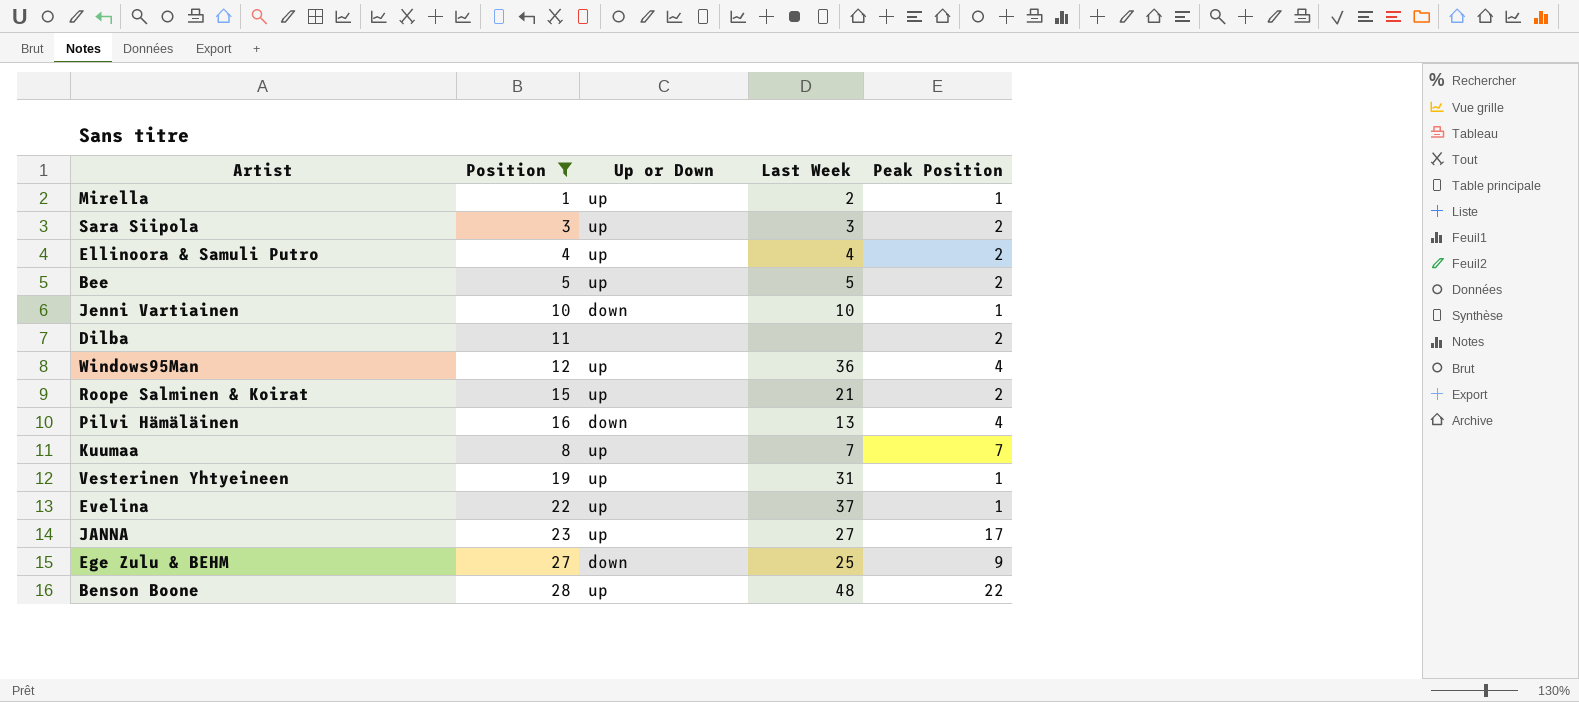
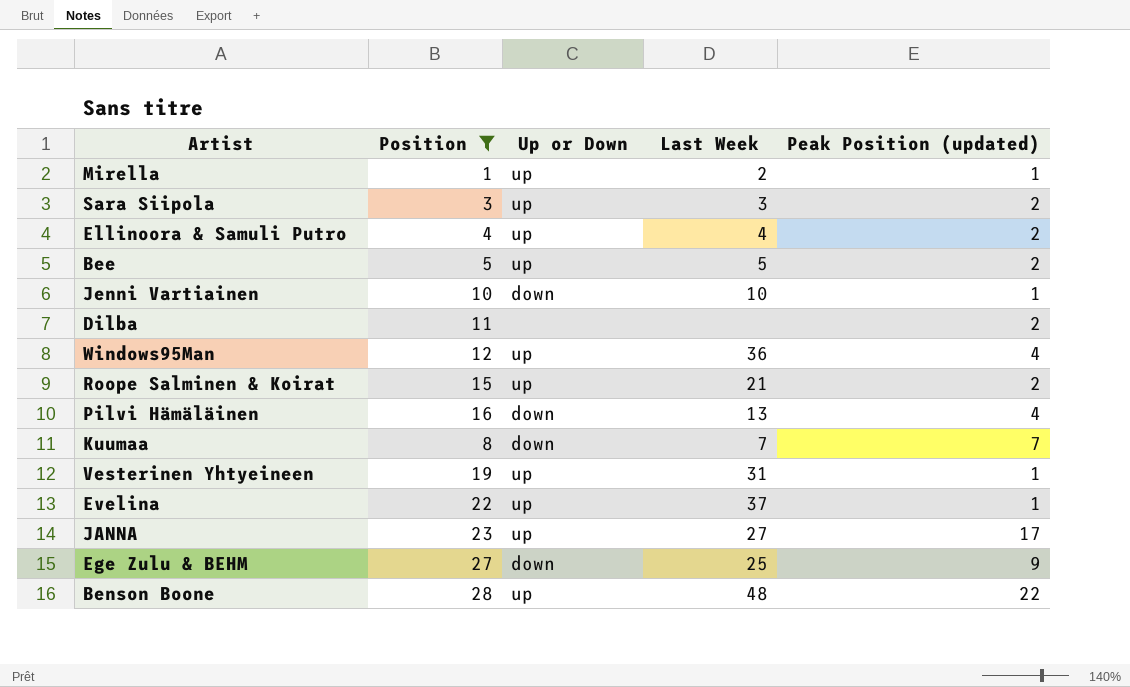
column name: Peak Position -> Peak Position (updated)
Kuumaa | Up or Down: up -> down

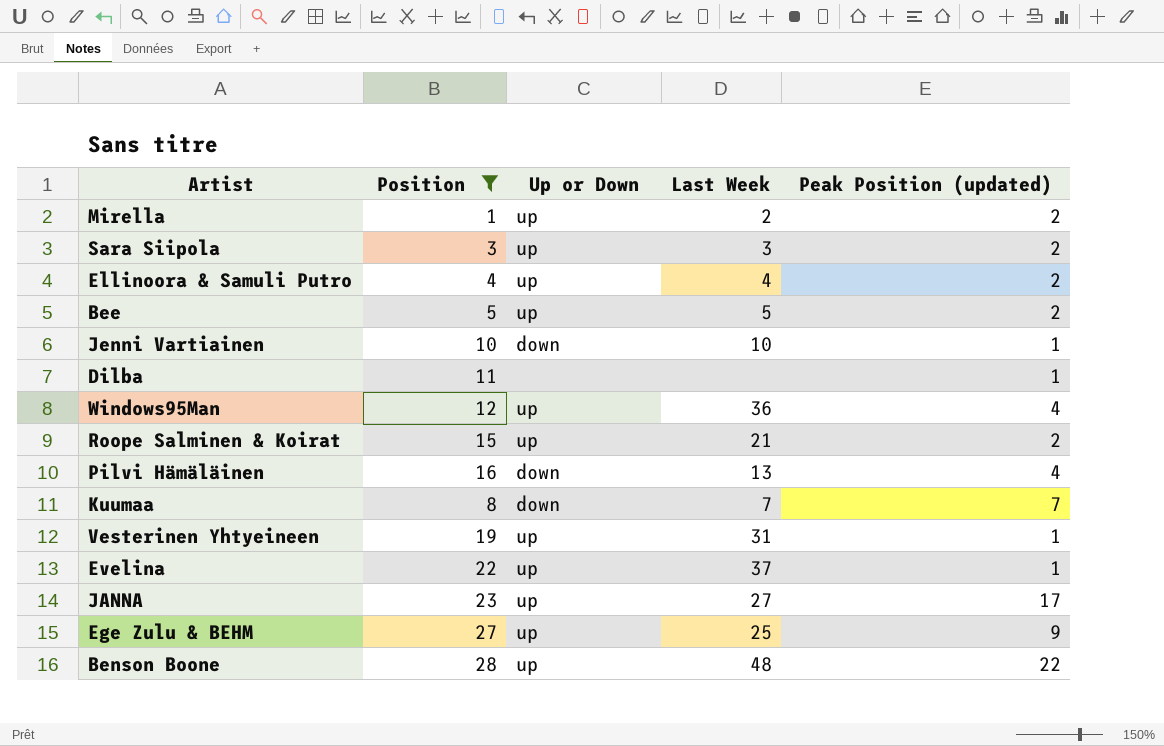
Mirella | Peak Position (updated): 1 -> 2
Dilba | Peak Position (updated): 2 -> 1
Ege Zulu & BEHM | Up or Down: down -> up

